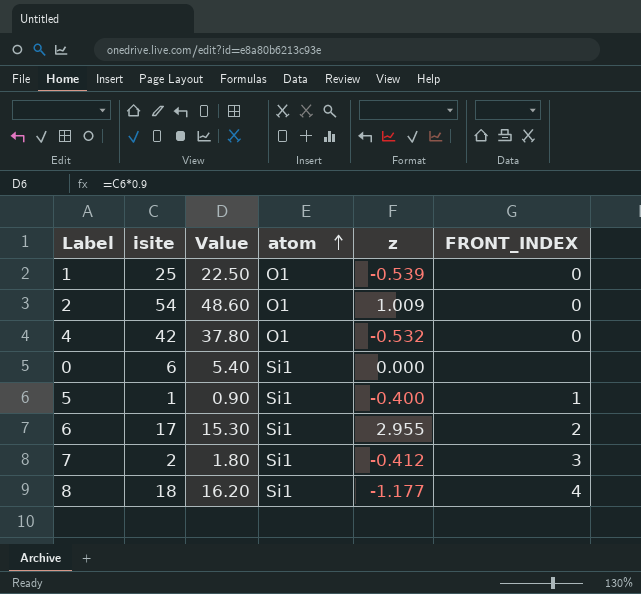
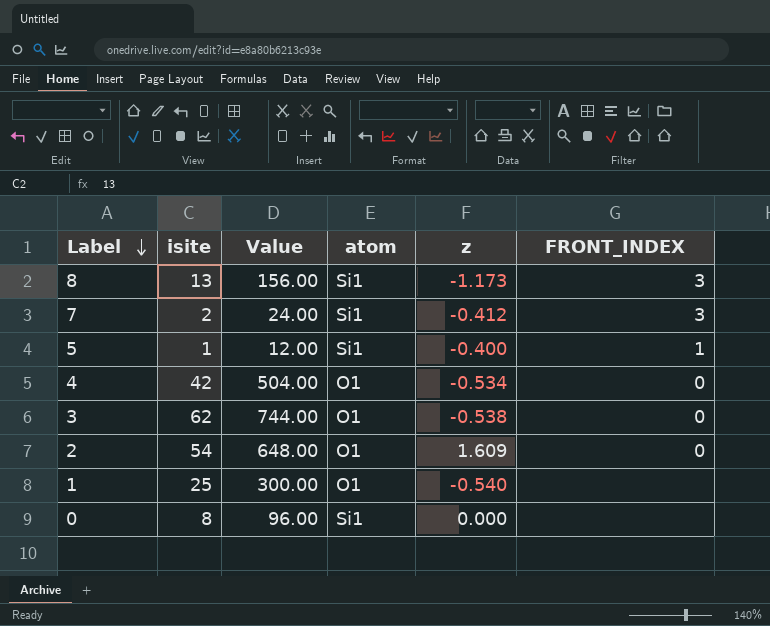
row order: atom ascending -> Label descending
column Value | formula: [isite] * 0.9 -> [isite] * 12
row 6: 17 | 15.30 | Si1 | 2.955 | 2 -> none
8 | isite: 18 -> 13
8 | z: -1.177 -> -1.173
8 | FRONT_INDEX: 4 -> 3
4 | z: -0.532 -> -0.534
row 3: none -> 62 | 744.00 | O1 | -0.538 | 0
2 | z: 1.009 -> 1.609
1 | z: -0.539 -> -0.540
1 | FRONT_INDEX: 0 -> none
0 | isite: 6 -> 8

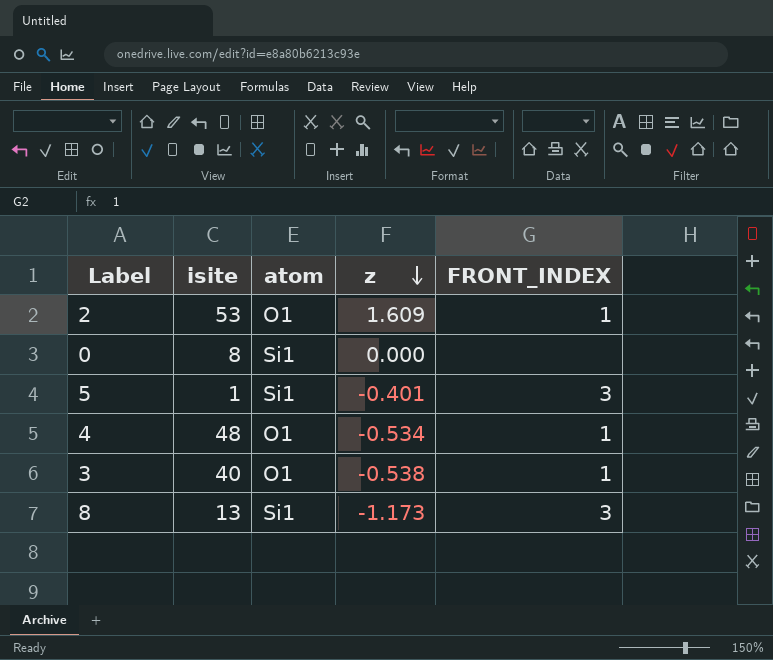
row order: Label descending -> z descending
column Value | formula: [isite] * 12 -> none
row 7: 2 | 24.00 | Si1 | -0.412 | 3 -> none
row 1: 25 | 300.00 | O1 | -0.540 | none -> none
2 | isite: 54 -> 53
2 | FRONT_INDEX: 0 -> 1
5 | z: -0.400 -> -0.401
5 | FRONT_INDEX: 1 -> 3
4 | isite: 42 -> 48
4 | FRONT_INDEX: 0 -> 1
3 | isite: 62 -> 40
3 | FRONT_INDEX: 0 -> 1

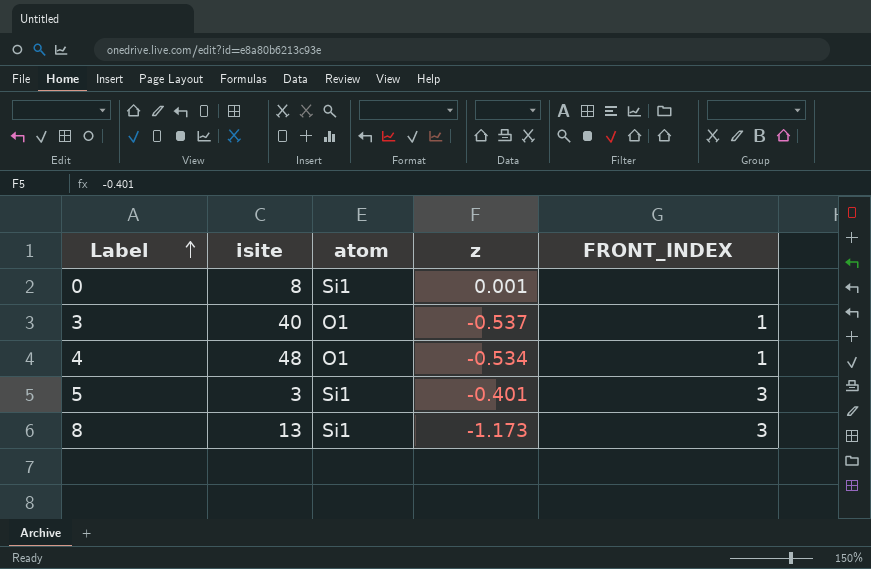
row order: z descending -> Label ascending
row 2: 53 | O1 | 1.609 | 1 -> none
0 | z: 0.000 -> 0.001
3 | z: -0.538 -> -0.537
5 | isite: 1 -> 3

